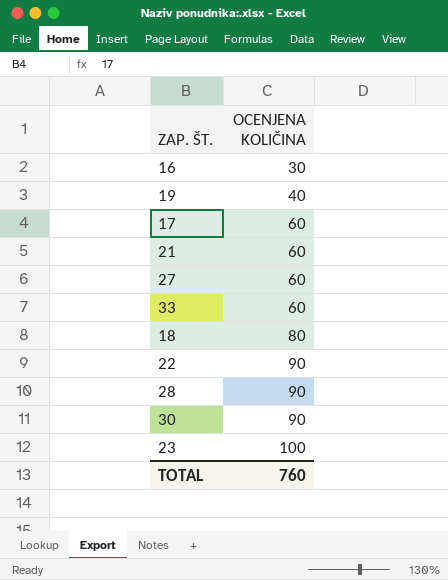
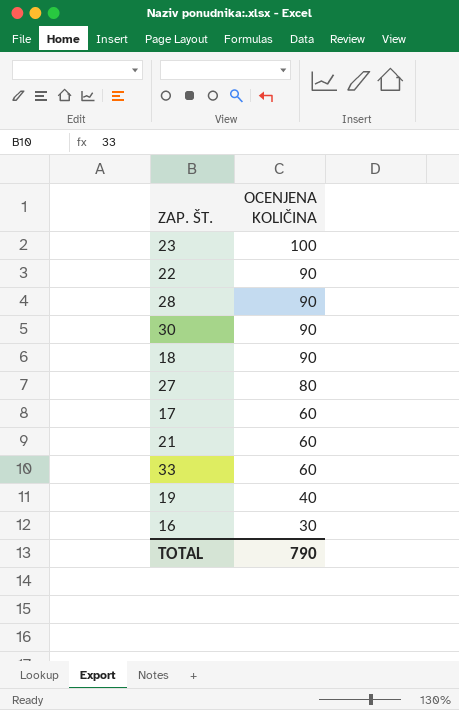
row order: OCENJENA KOLIČINA ascending -> OCENJENA KOLIČINA descending
18 | OCENJENA KOLIČINA: 80 -> 90
27 | OCENJENA KOLIČINA: 60 -> 80
TOTAL | OCENJENA KOLIČINA: 760 -> 790

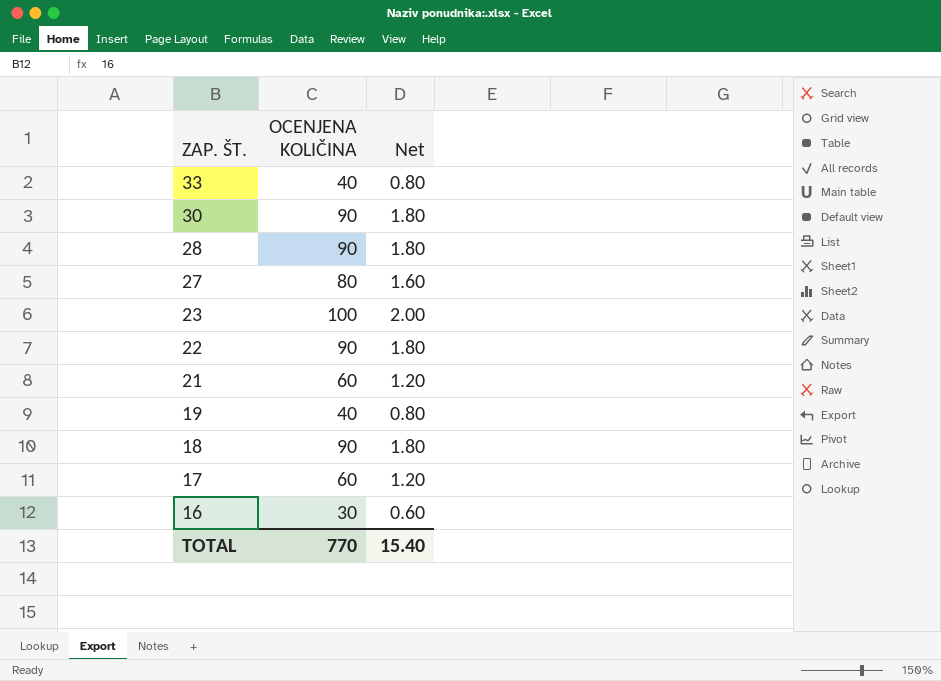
row order: OCENJENA KOLIČINA descending -> ZAP. ŠT. descending
column Net | formula: none -> [OCENJENA KOLIČINA] * 0.02
33 | OCENJENA KOLIČINA: 60 -> 40
TOTAL | OCENJENA KOLIČINA: 790 -> 770

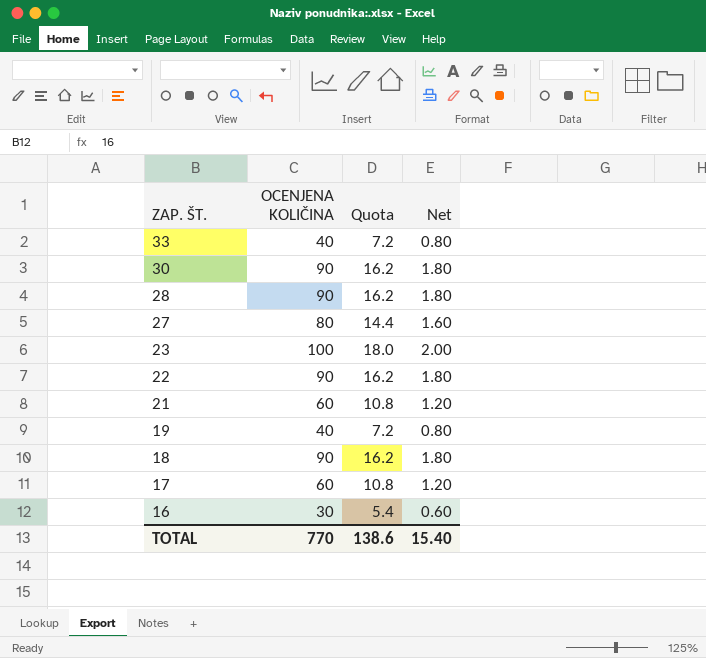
column Quota | formula: none -> [OCENJENA KOLIČINA] * 0.18

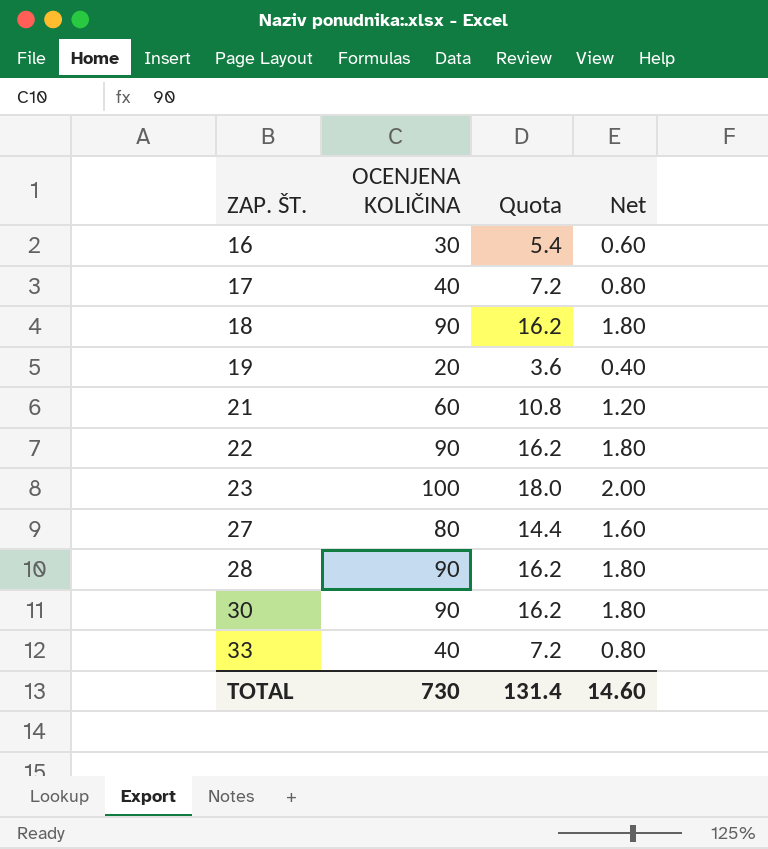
row order: ZAP. ŠT. descending -> ZAP. ŠT. ascending
17 | OCENJENA KOLIČINA: 60 -> 40
17 | Quota: 10.8 -> 7.2
17 | Net: 1.20 -> 0.80
19 | OCENJENA KOLIČINA: 40 -> 20
19 | Quota: 7.2 -> 3.6
19 | Net: 0.80 -> 0.40
TOTAL | OCENJENA KOLIČINA: 770 -> 730
TOTAL | Quota: 138.6 -> 131.4
TOTAL | Net: 15.40 -> 14.60

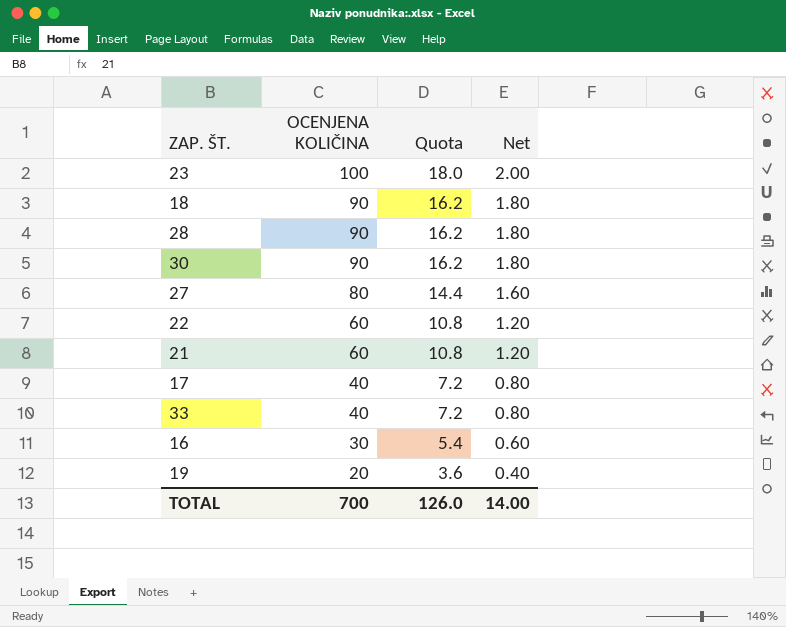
row order: ZAP. ŠT. ascending -> OCENJENA KOLIČINA descending
22 | OCENJENA KOLIČINA: 90 -> 60
22 | Quota: 16.2 -> 10.8
22 | Net: 1.80 -> 1.20
TOTAL | OCENJENA KOLIČINA: 730 -> 700
TOTAL | Quota: 131.4 -> 126.0
TOTAL | Net: 14.60 -> 14.00

